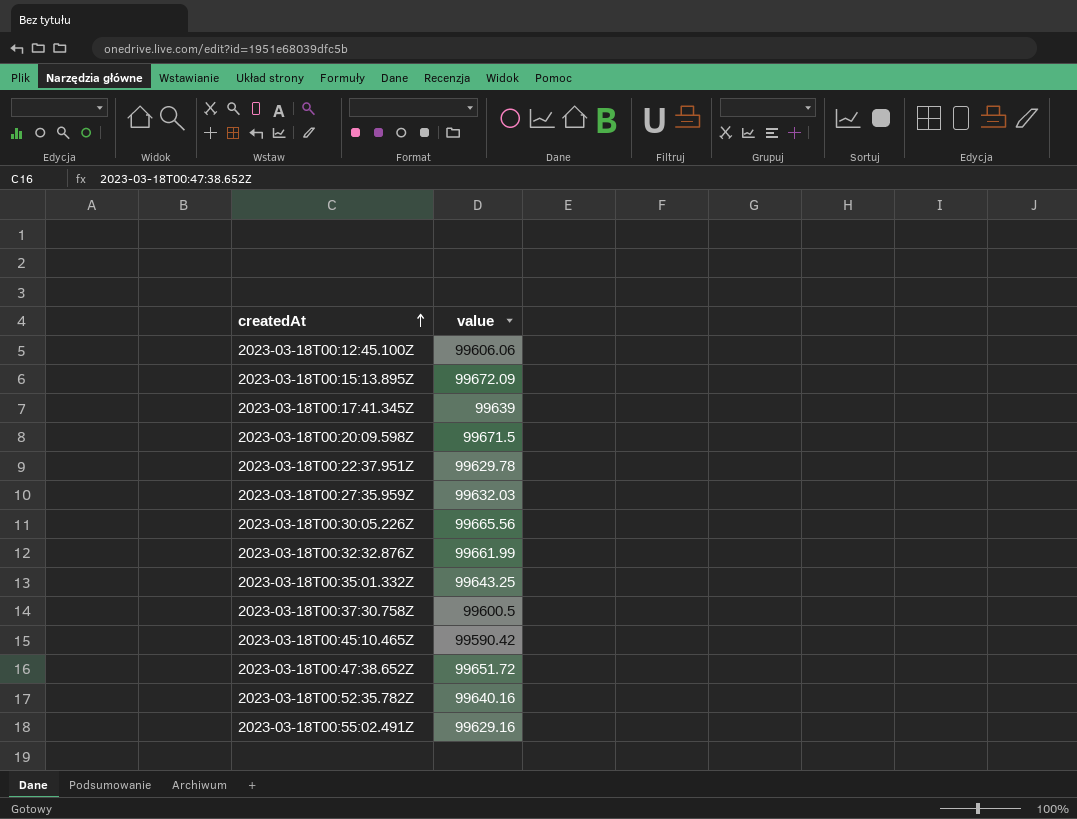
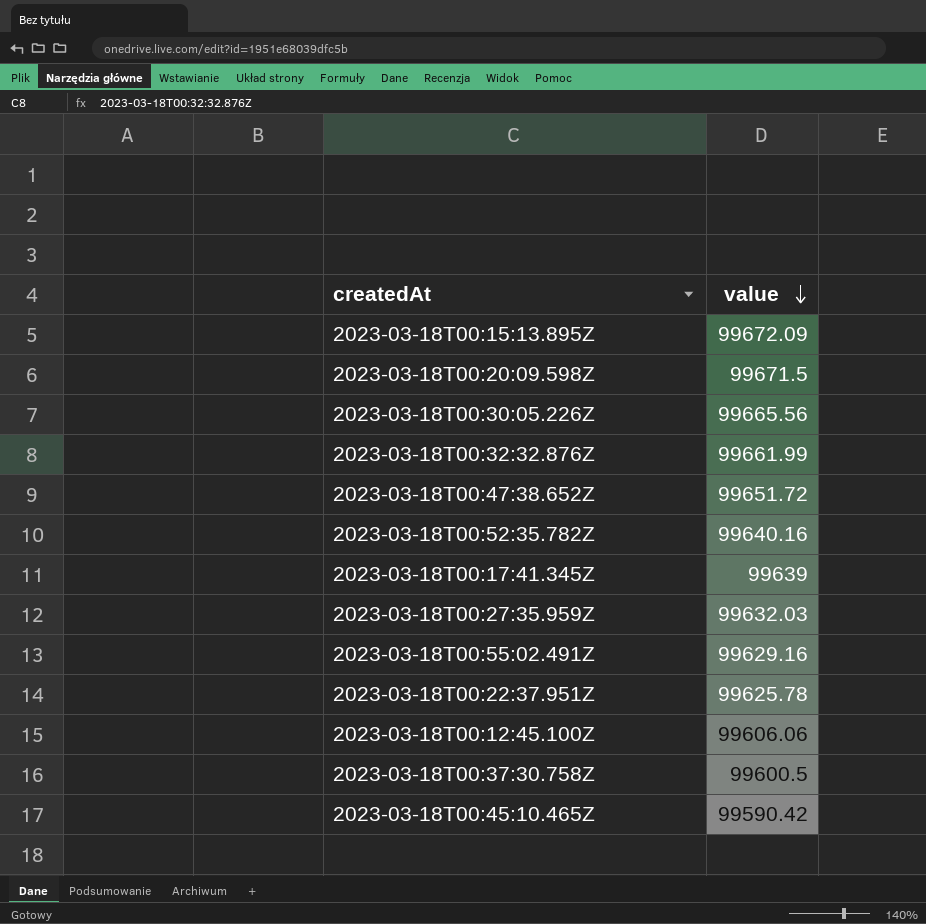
row order: createdAt ascending -> value descending
row 2023-03-18T00:35:01.332Z: 99643.25 -> none
2023-03-18T00:22:37.951Z | value: 99629.78 -> 99625.78

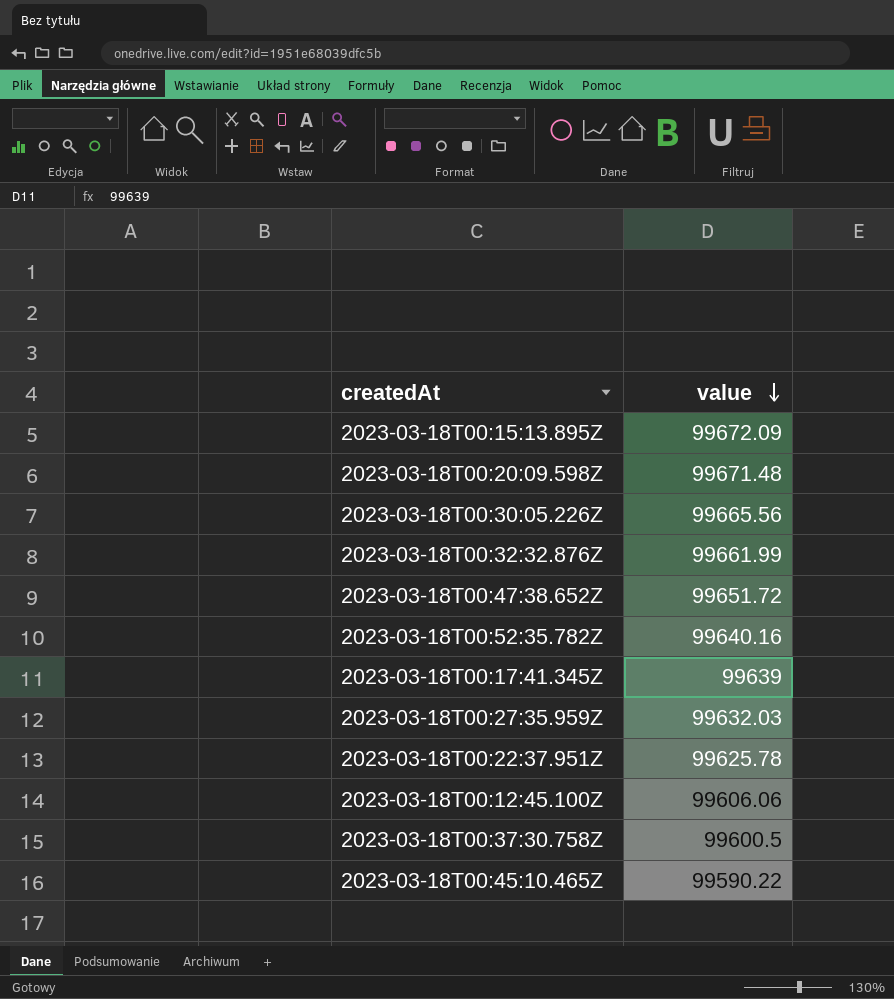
row 2023-03-18T00:55:02.491Z: 99629.16 -> none
2023-03-18T00:20:09.598Z | value: 99671.5 -> 99671.48
2023-03-18T00:45:10.465Z | value: 99590.42 -> 99590.22

